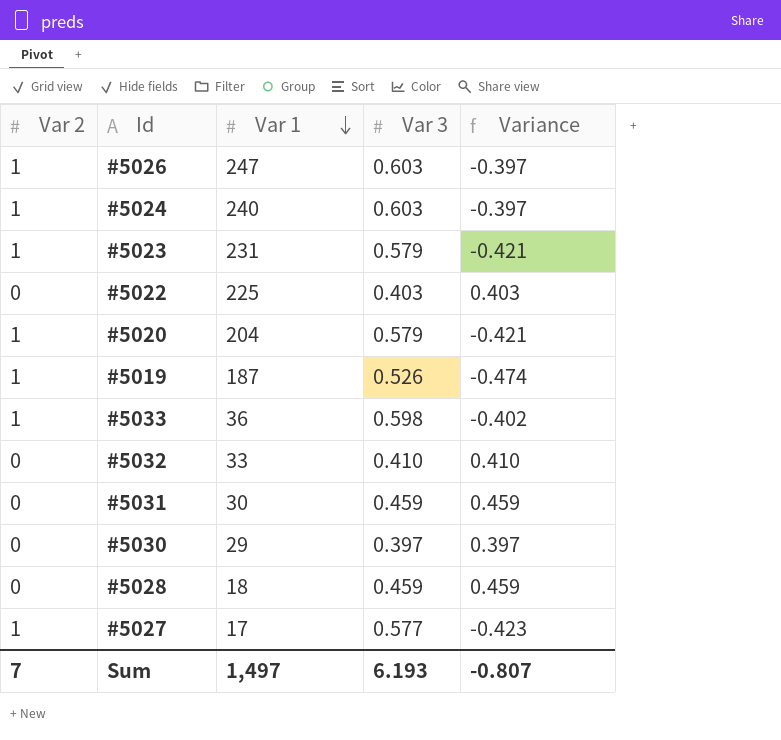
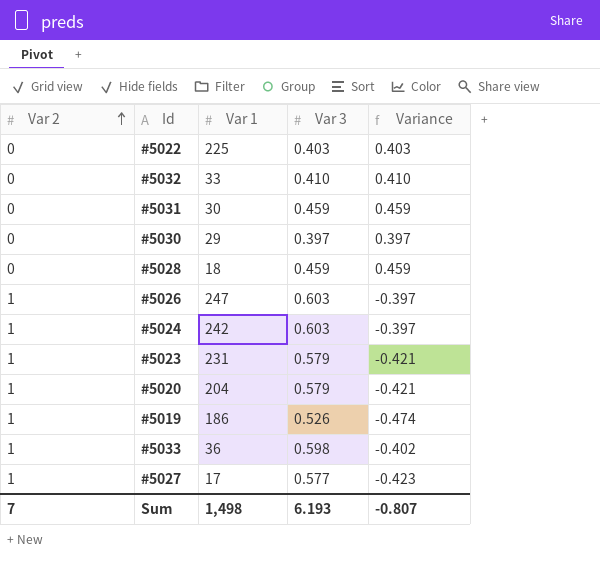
row order: Var 1 descending -> Var 2 ascending
#5024 | Var 1: 240 -> 242
#5019 | Var 1: 187 -> 186
Sum | Var 1: 1,497 -> 1,498

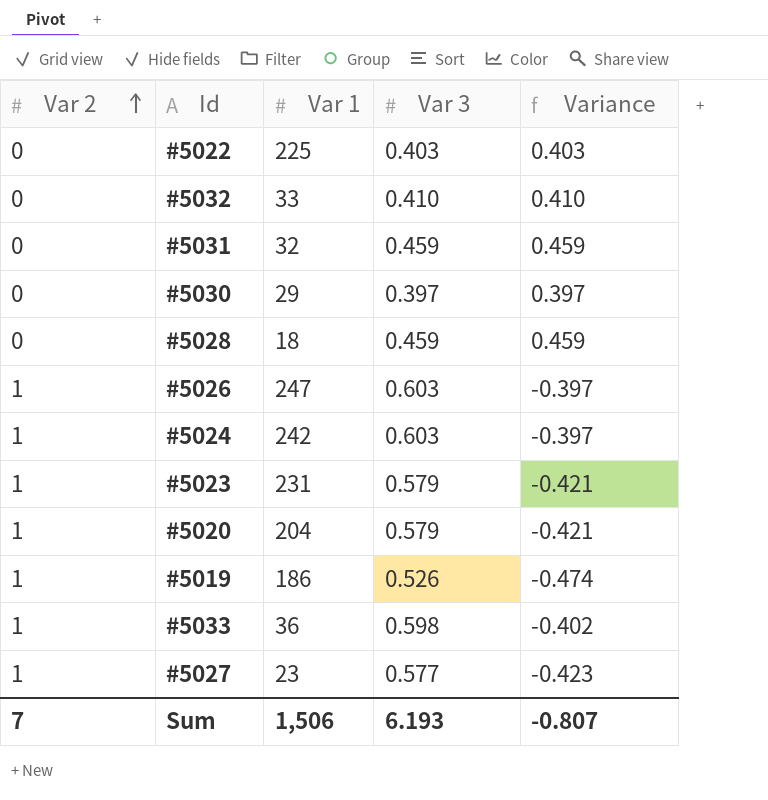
#5031 | Var 1: 30 -> 32
#5027 | Var 1: 17 -> 23
Sum | Var 1: 1,498 -> 1,506

